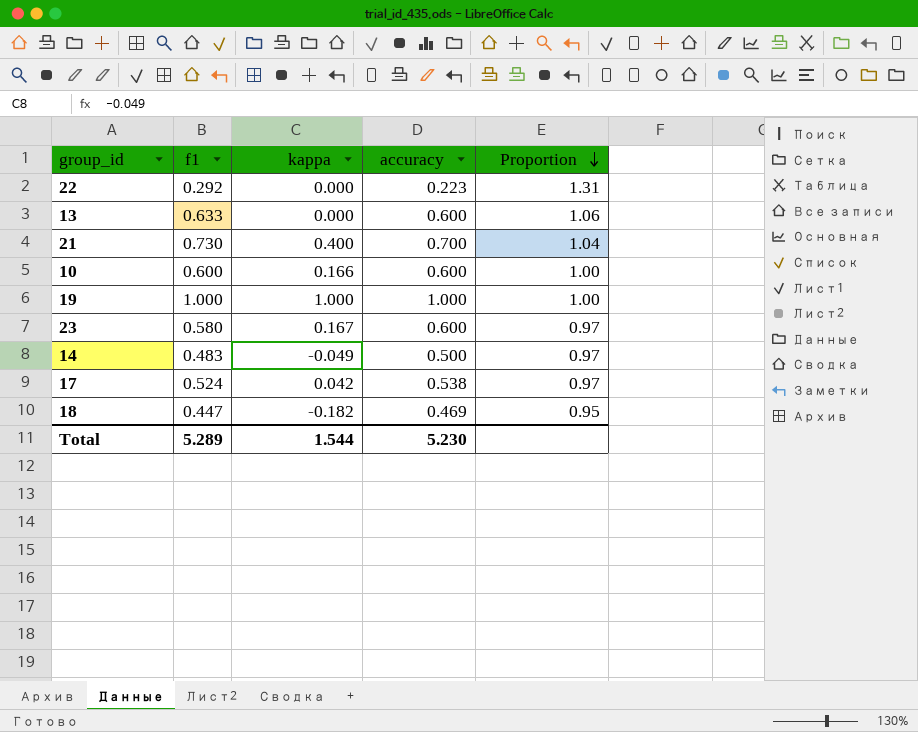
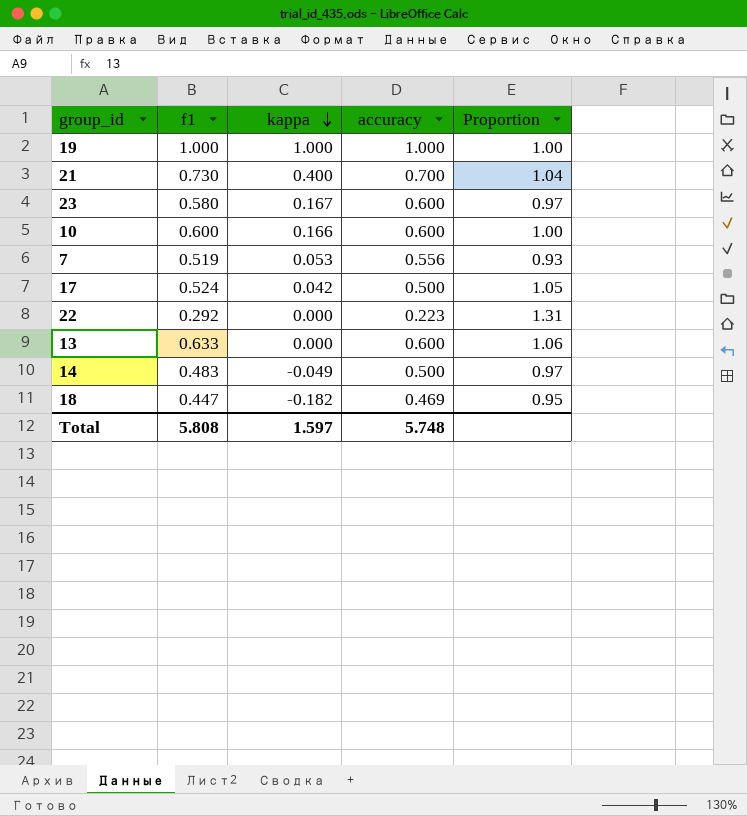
row order: Proportion descending -> kappa descending
row 7: none -> 0.519 | 0.053 | 0.556 | 0.93
17 | accuracy: 0.538 -> 0.500
17 | Proportion: 0.97 -> 1.05
Total | f1: 5.289 -> 5.808
Total | kappa: 1.544 -> 1.597
Total | accuracy: 5.230 -> 5.748

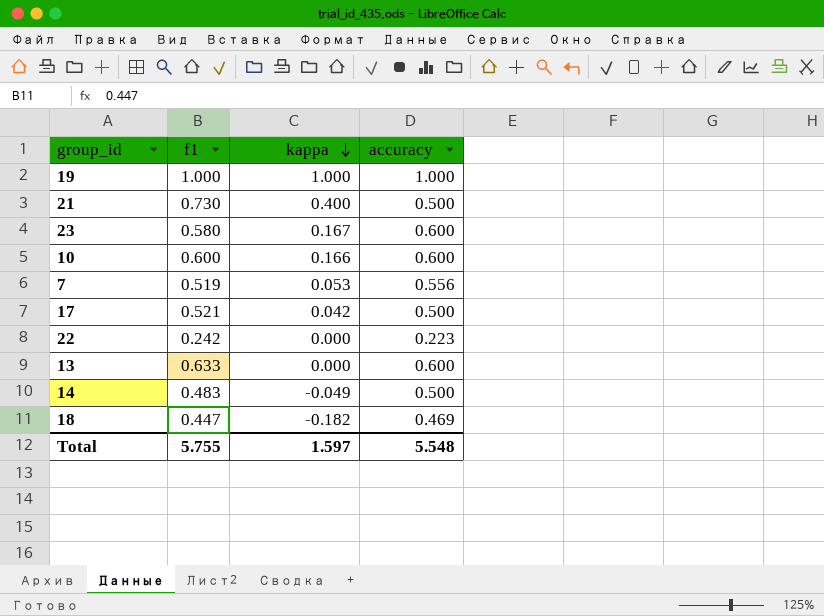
column Proportion | formula: [f1] / [accuracy] -> none
21 | accuracy: 0.700 -> 0.500
17 | f1: 0.524 -> 0.521
22 | f1: 0.292 -> 0.242
Total | f1: 5.808 -> 5.755
Total | accuracy: 5.748 -> 5.548

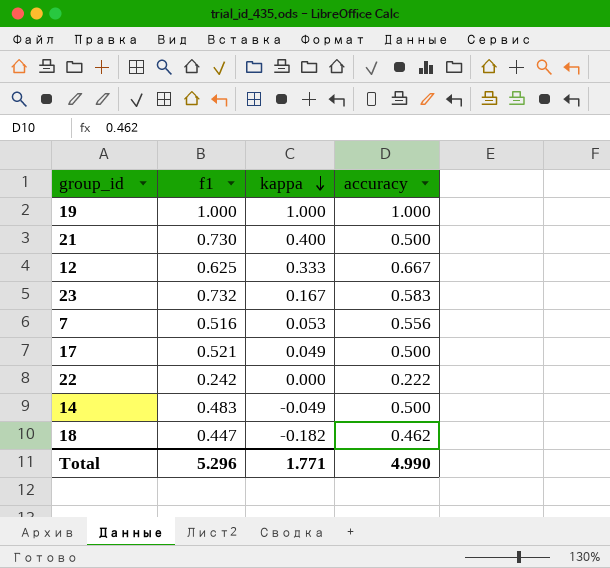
row 10: 0.600 | 0.166 | 0.600 -> none
row 13: 0.633 | 0.000 | 0.600 -> none
row 12: none -> 0.625 | 0.333 | 0.667
23 | f1: 0.580 -> 0.732
23 | accuracy: 0.600 -> 0.583
7 | f1: 0.519 -> 0.516
17 | kappa: 0.042 -> 0.049
22 | accuracy: 0.223 -> 0.222
18 | accuracy: 0.469 -> 0.462
Total | f1: 5.755 -> 5.296
Total | kappa: 1.597 -> 1.771
Total | accuracy: 5.548 -> 4.990

